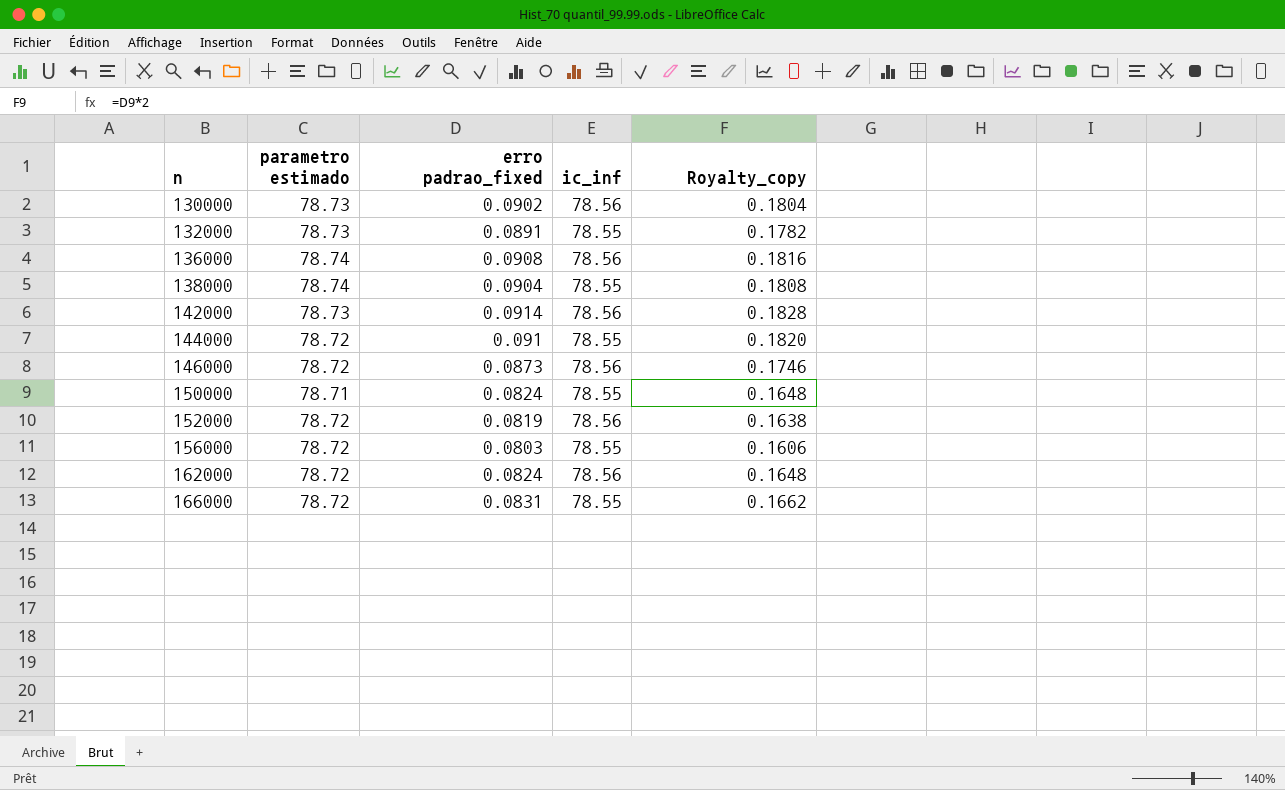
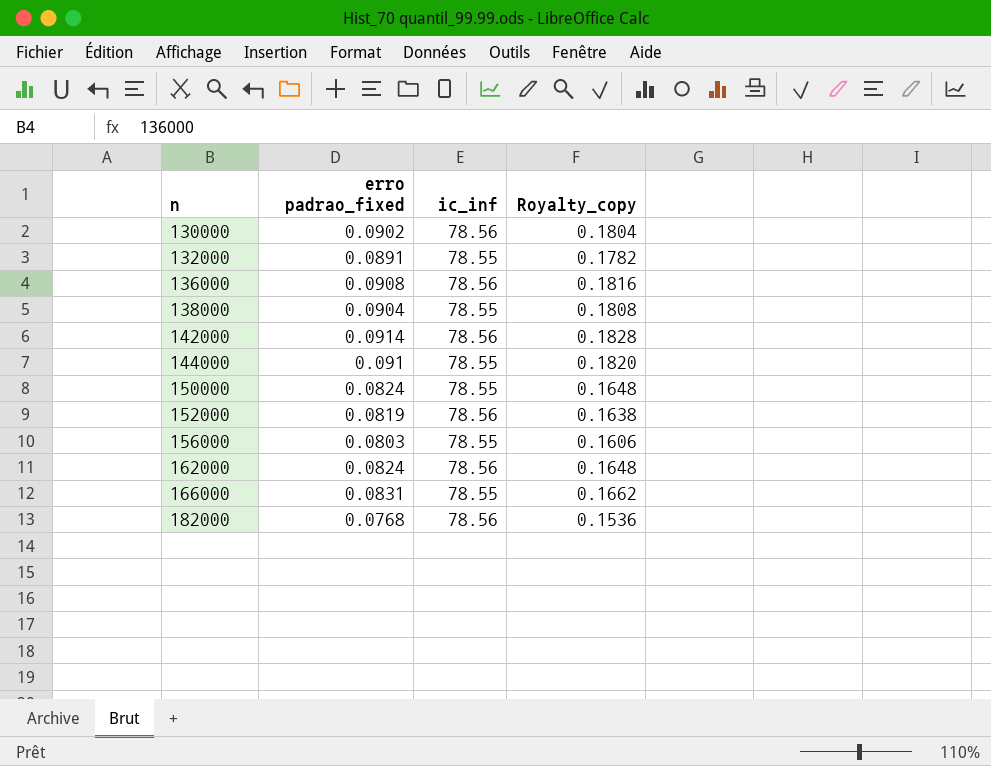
column parametro estimado | position: 2 -> none
row 146000: 78.72 | 0.0873 | 78.56 | 0.1746 -> none
row 182000: none -> 0.0768 | 78.56 | 0.1536

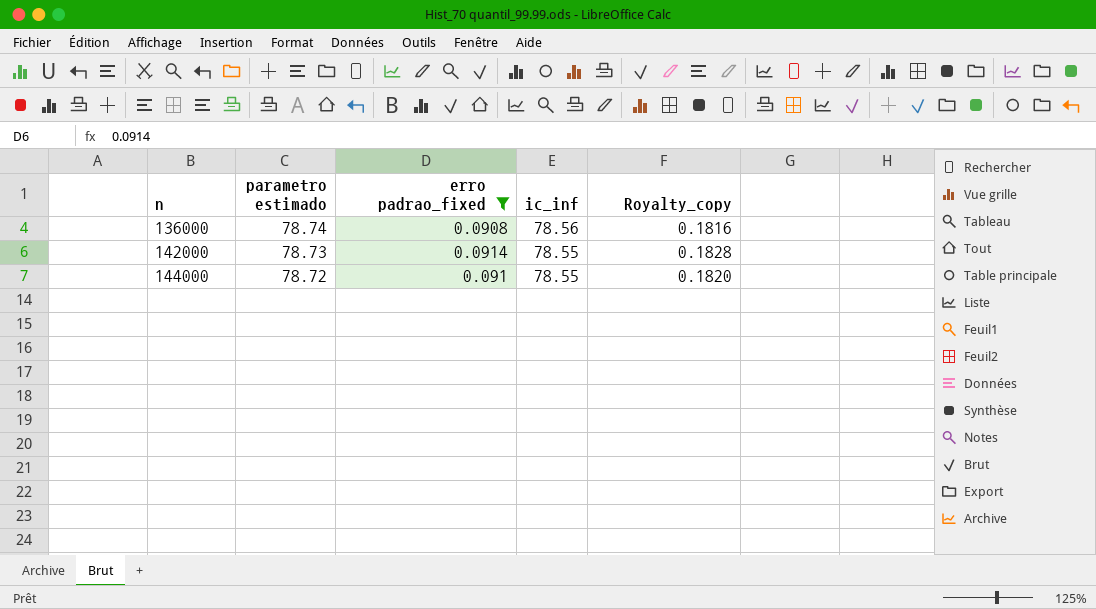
filter: none -> erro padrao_fixed >= 0.0908
column parametro estimado | position: none -> 2
142000 | ic_inf: 78.56 -> 78.55

